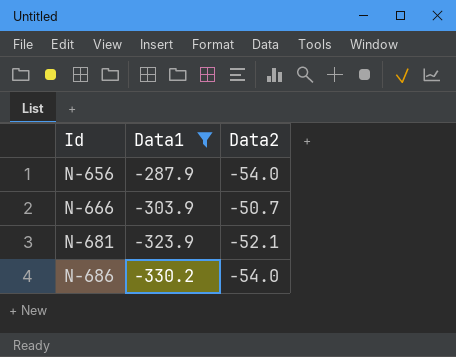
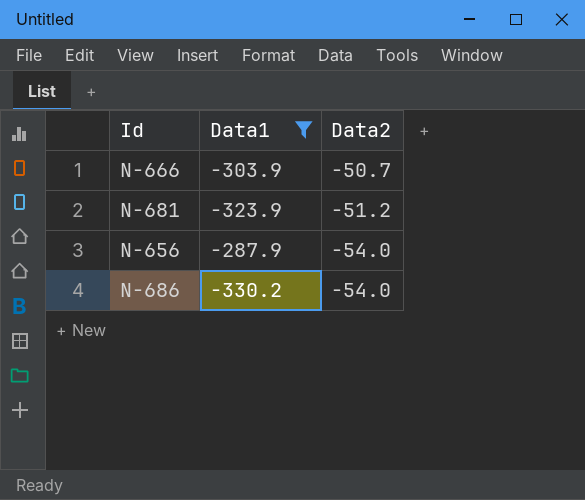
row order: Id ascending -> Data2 descending
N-681 | Data2: -52.1 -> -51.2

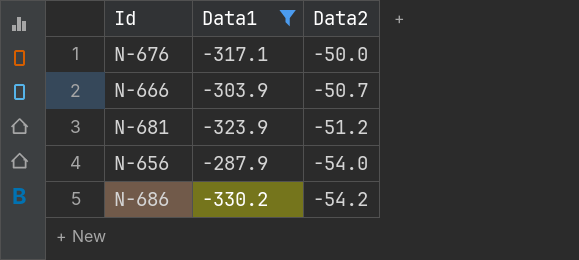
row N-676: none -> -317.1 | -50.0
N-686 | Data2: -54.0 -> -54.2

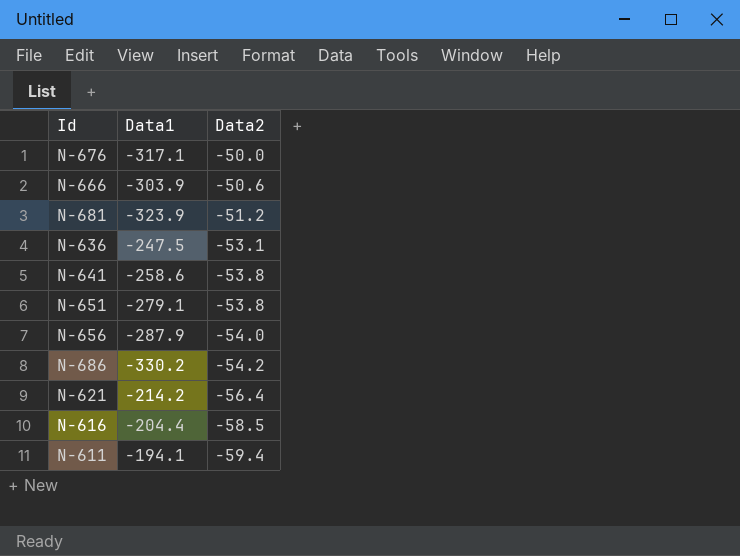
filter: Data1 <= -287.9 -> none
N-666 | Data2: -50.7 -> -50.6

